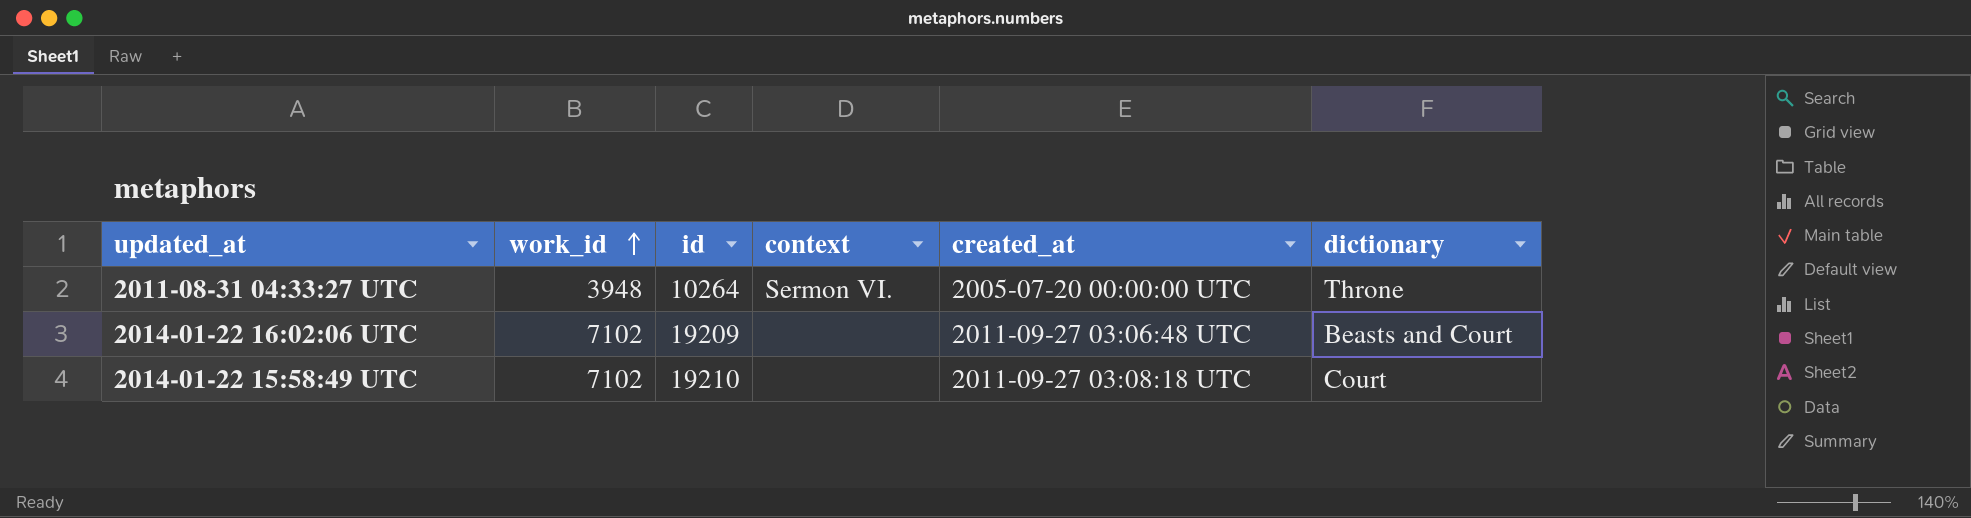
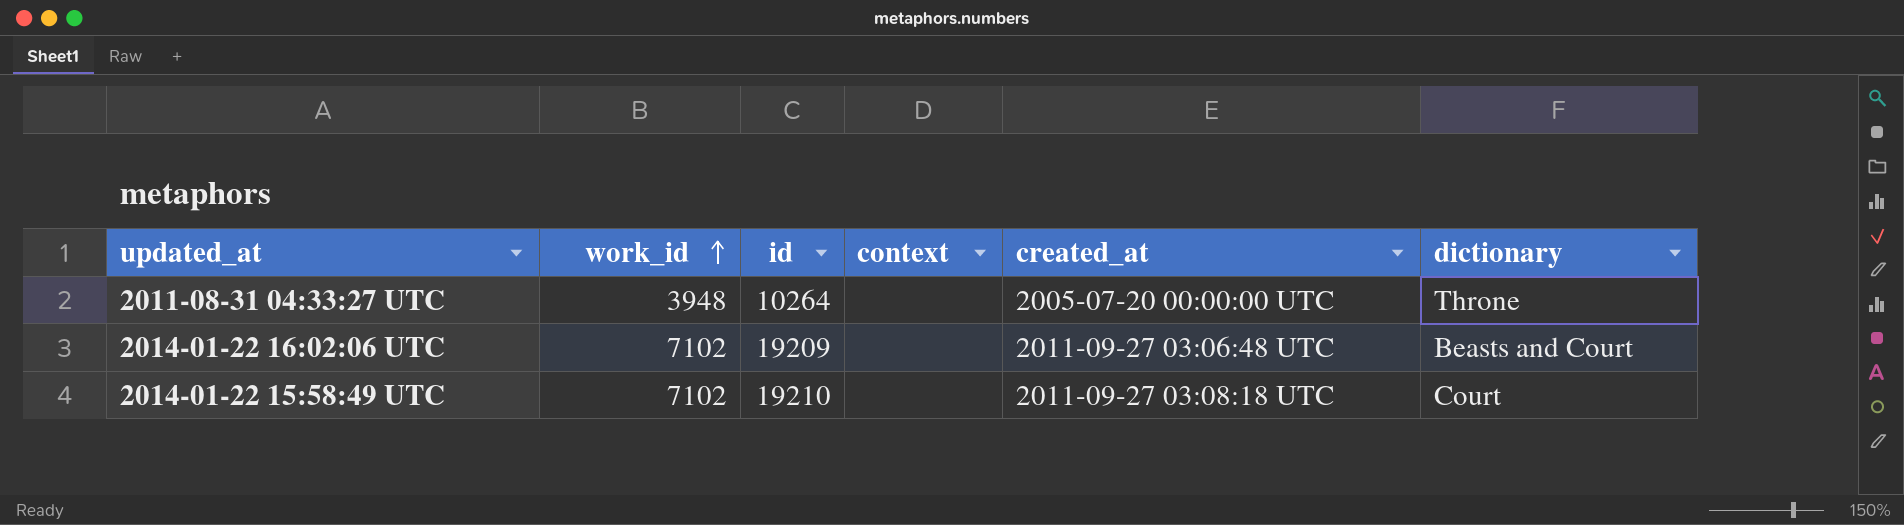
2011-08-31 04:33:27 UTC | context: Sermon VI. -> none

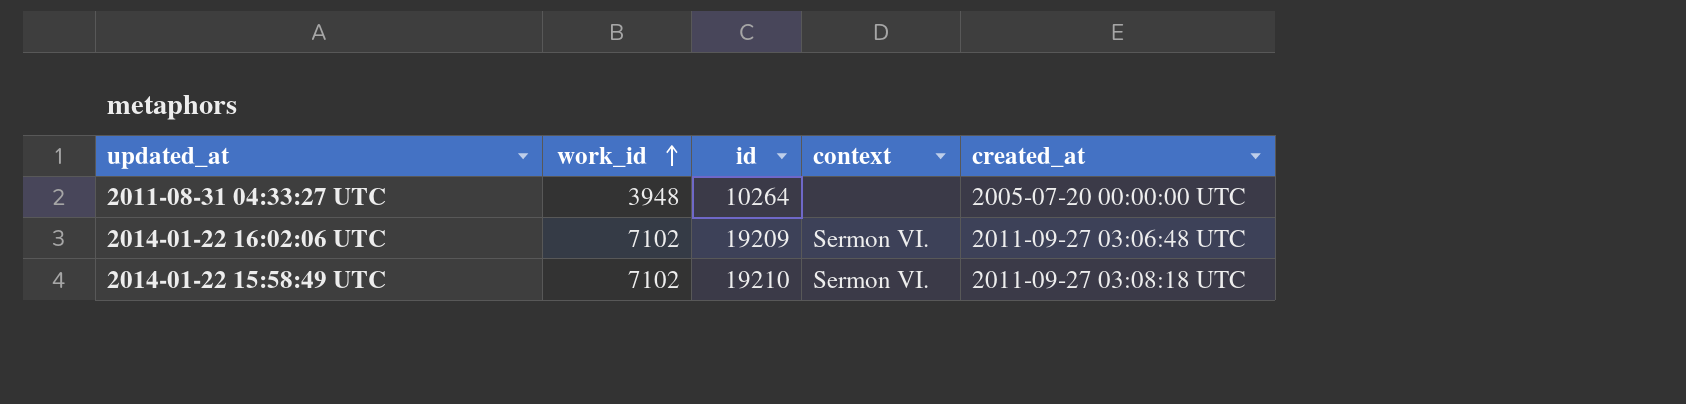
column dictionary | position: 6 -> none
2014-01-22 16:02:06 UTC | context: none -> Sermon VI.
2014-01-22 15:58:49 UTC | context: none -> Sermon VI.

